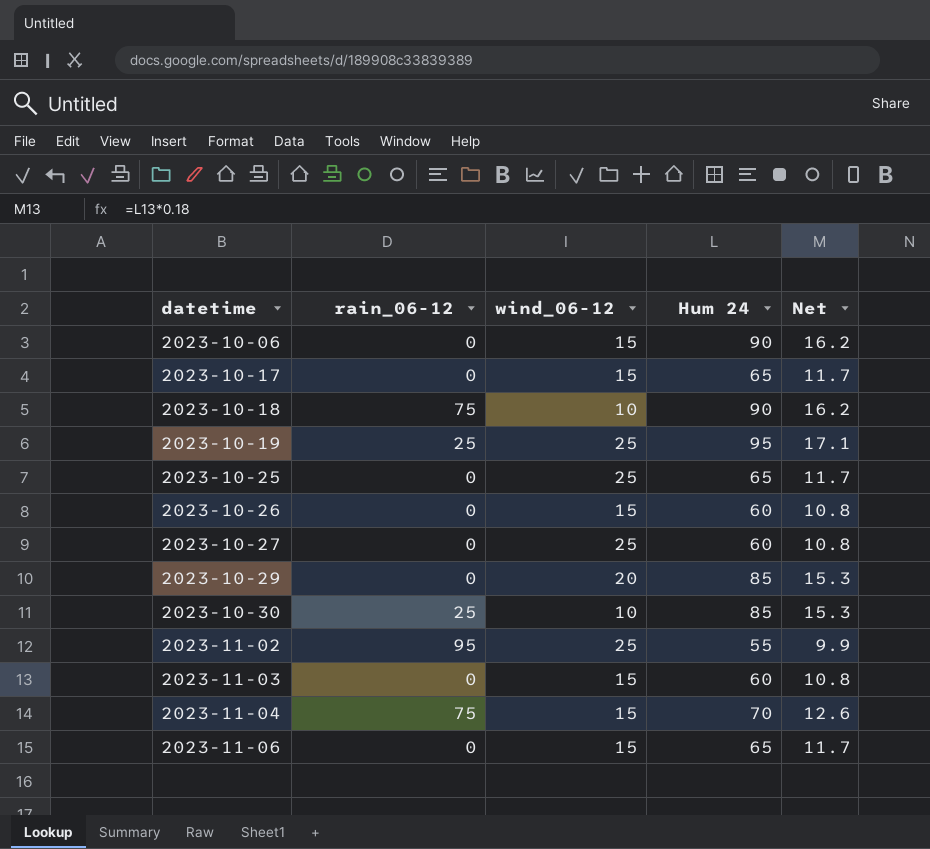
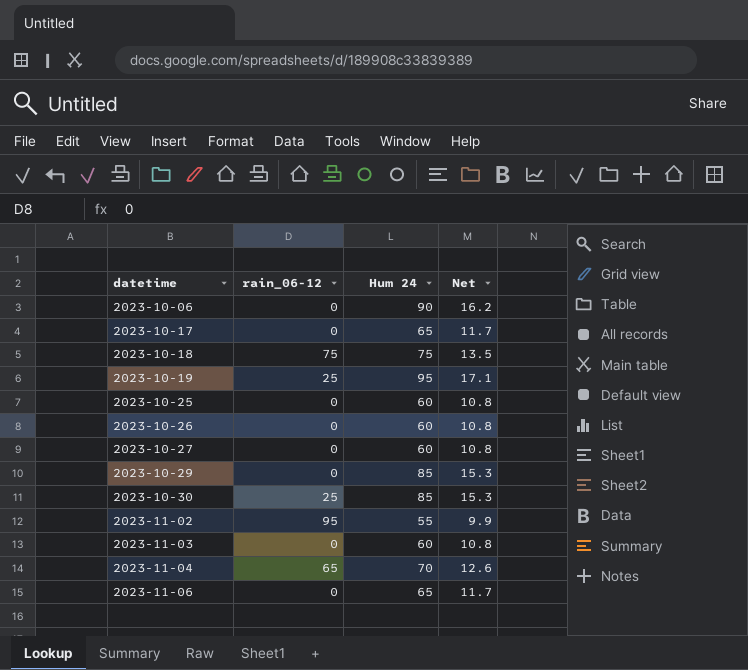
column wind_06-12 | position: 3 -> none
2023-10-18 | Hum 24: 90 -> 75
2023-10-18 | Net: 16.2 -> 13.5
2023-10-25 | Hum 24: 65 -> 60
2023-10-25 | Net: 11.7 -> 10.8
2023-11-04 | rain_06-12: 75 -> 65

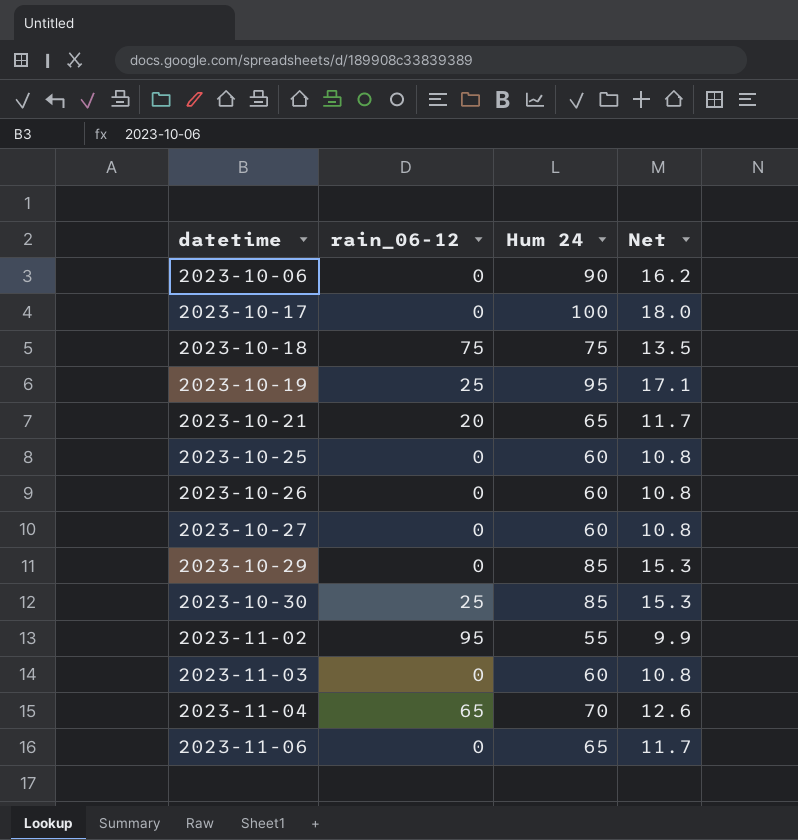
2023-10-17 | Hum 24: 65 -> 100
2023-10-17 | Net: 11.7 -> 18.0
row 2023-10-21: none -> 20 | 65 | 11.7

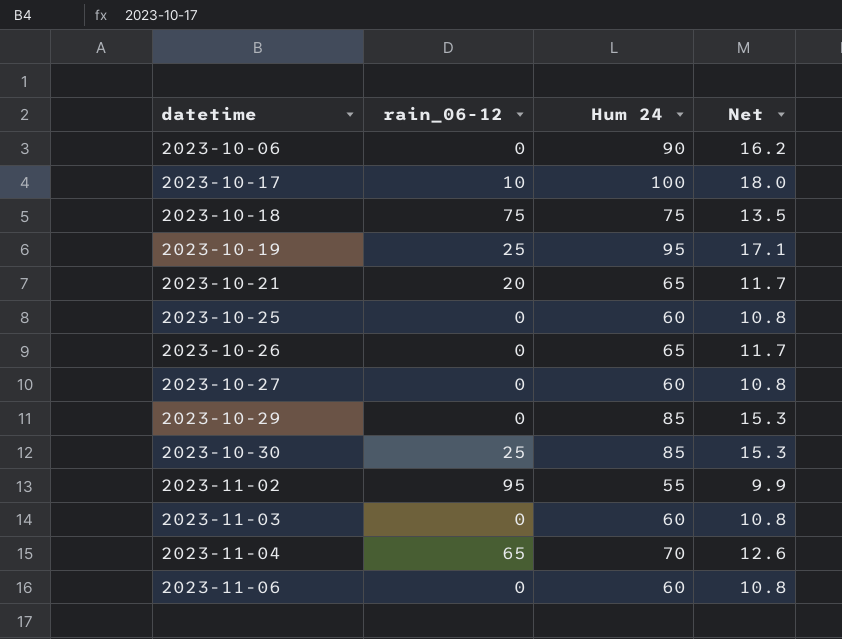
2023-10-17 | rain_06-12: 0 -> 10
2023-10-26 | Hum 24: 60 -> 65
2023-10-26 | Net: 10.8 -> 11.7
2023-11-06 | Hum 24: 65 -> 60
2023-11-06 | Net: 11.7 -> 10.8

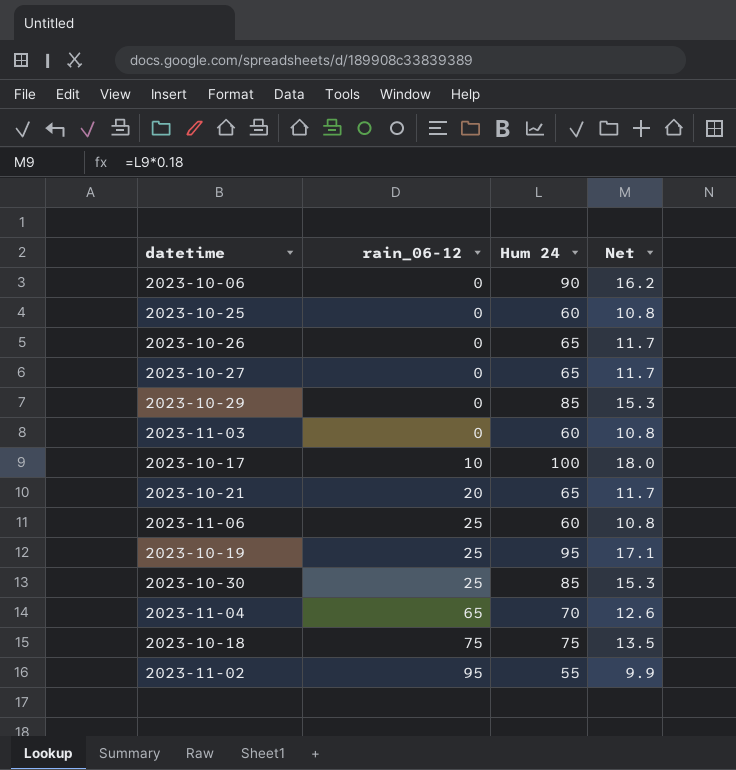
row order: datetime ascending -> rain_06-12 ascending
2023-10-27 | Hum 24: 60 -> 65
2023-10-27 | Net: 10.8 -> 11.7
2023-11-06 | rain_06-12: 0 -> 25

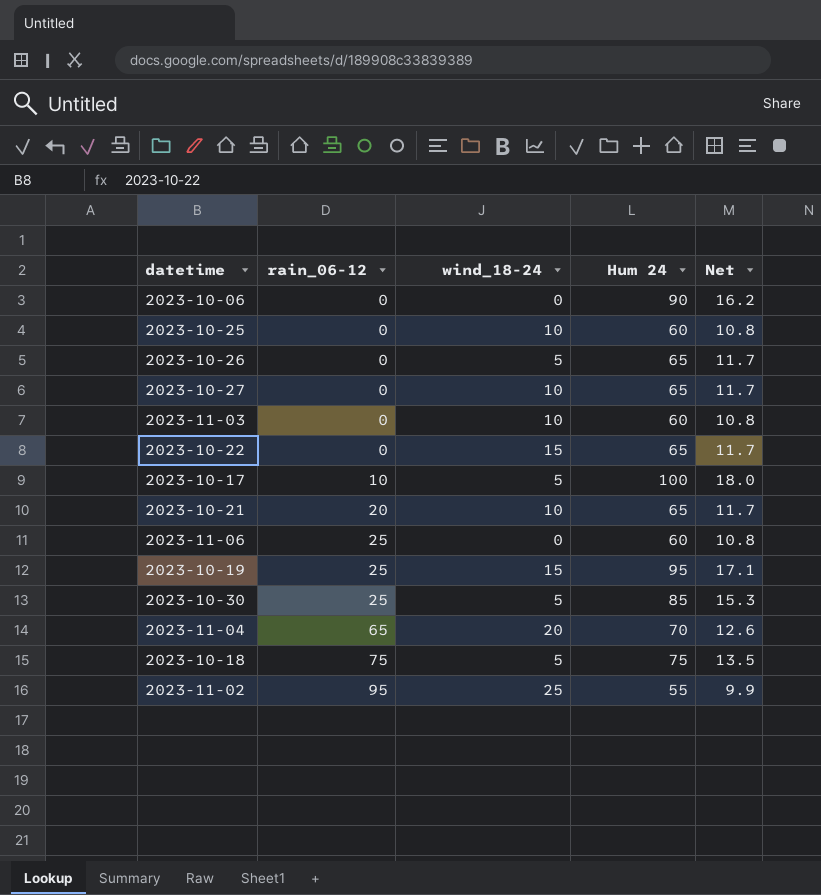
column wind_18-24 | position: none -> 3
row 2023-10-29: 0 | 85 | 15.3 -> none
row 2023-10-22: none -> 0 | 15 | 65 | 11.7

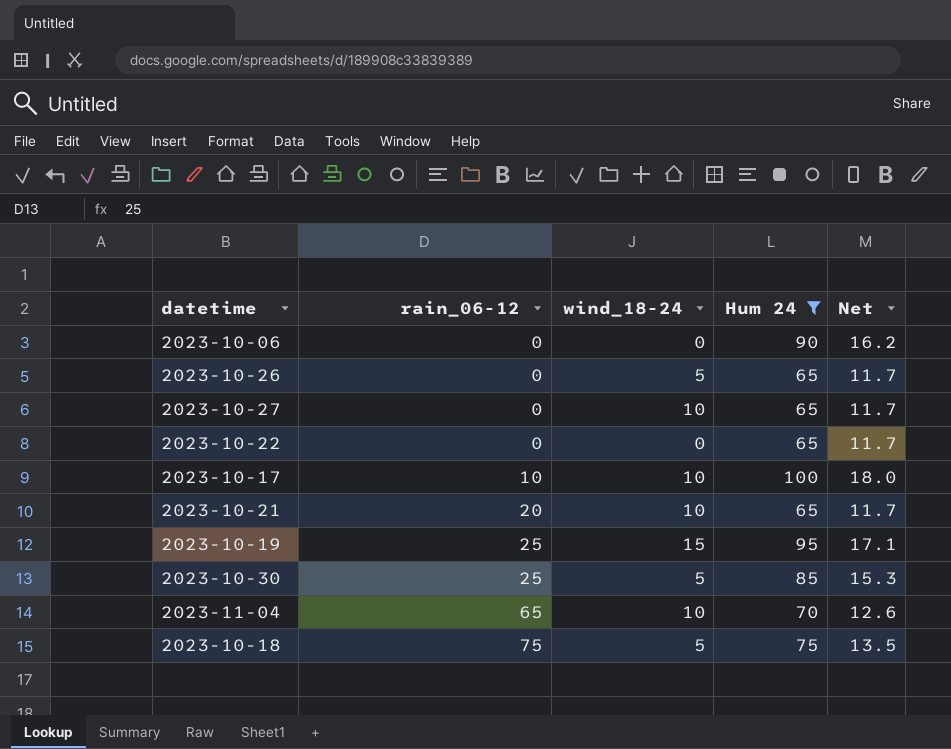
filter: none -> Hum 24 >= 65
2023-10-22 | wind_18-24: 15 -> 0
2023-10-17 | wind_18-24: 5 -> 10
2023-11-04 | wind_18-24: 20 -> 10

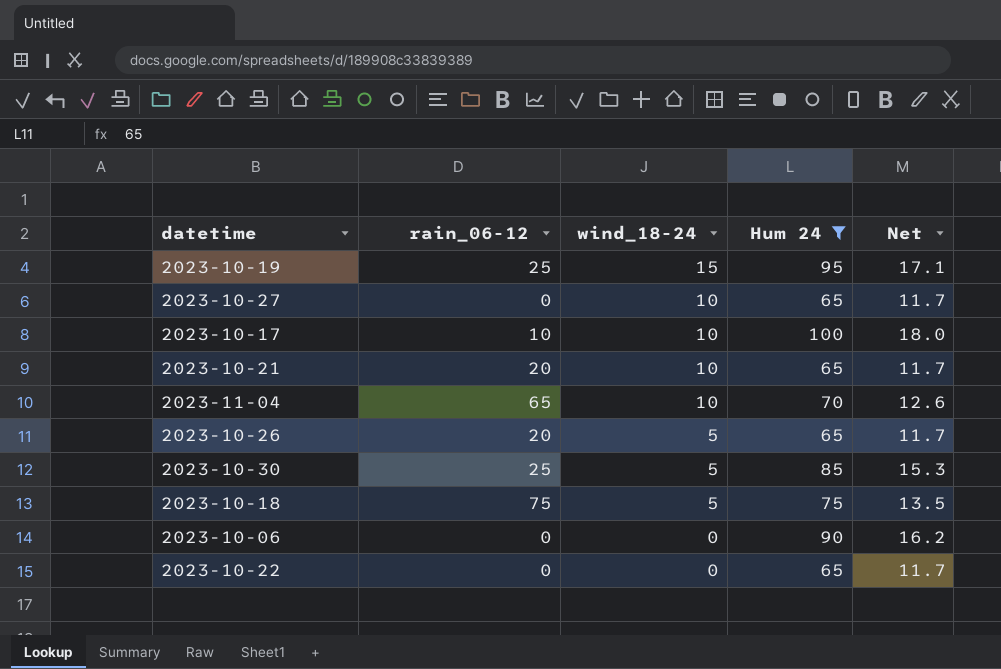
row order: rain_06-12 ascending -> wind_18-24 descending
2023-10-26 | rain_06-12: 0 -> 20

